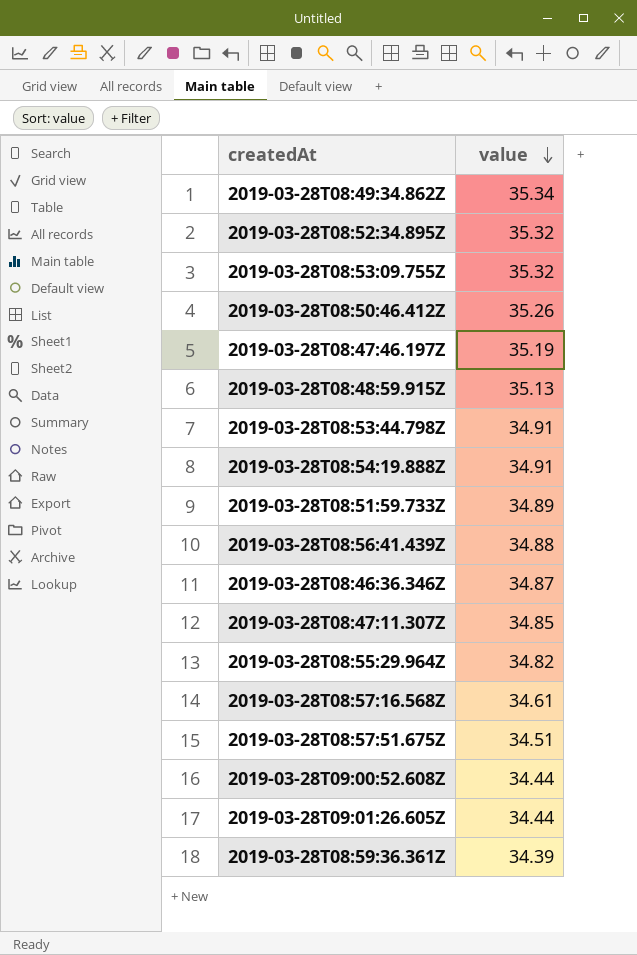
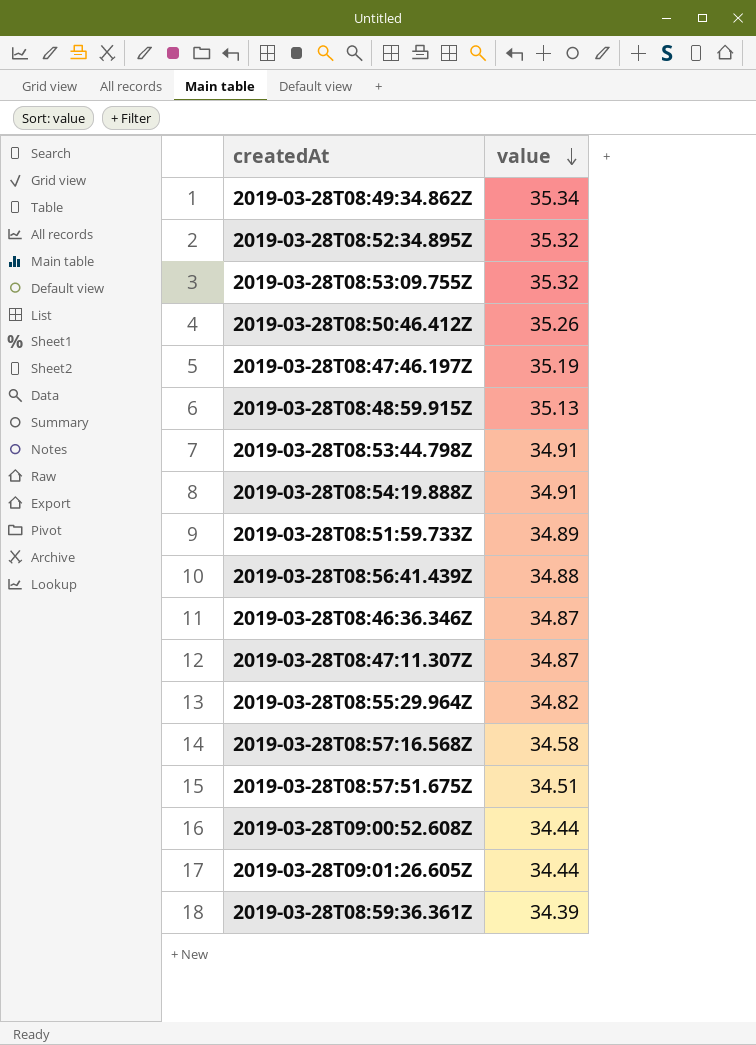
2019-03-28T08:47:11.307Z | value: 34.85 -> 34.87
2019-03-28T08:57:16.568Z | value: 34.61 -> 34.58

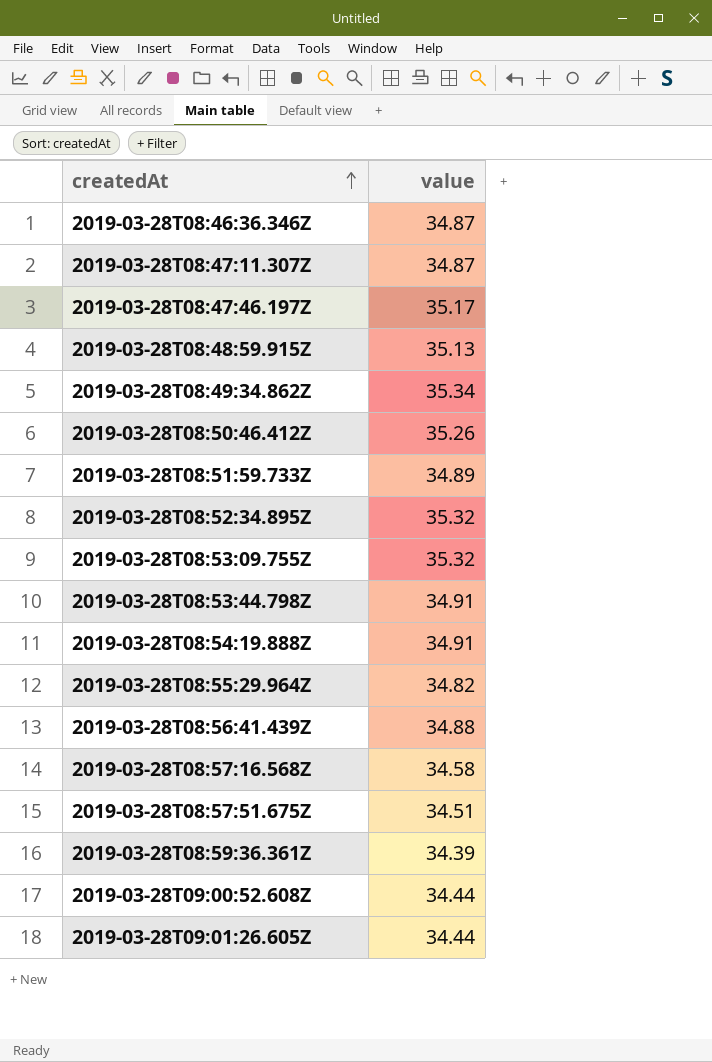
row order: value descending -> createdAt ascending
2019-03-28T08:47:46.197Z | value: 35.19 -> 35.17

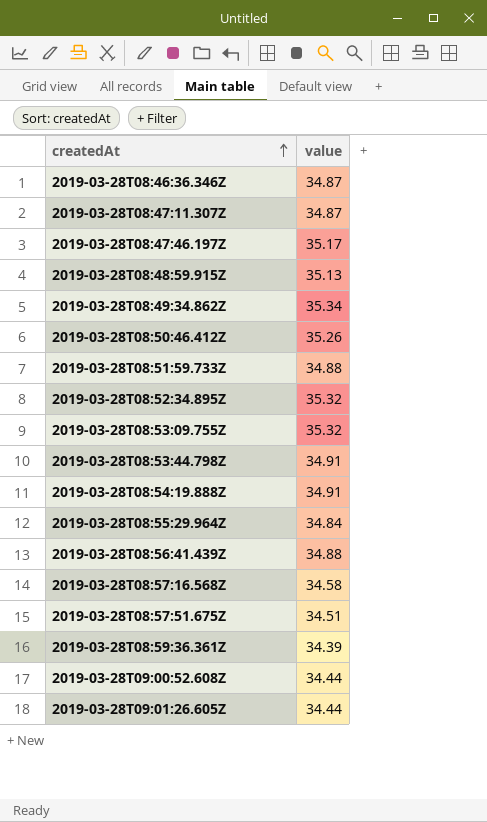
2019-03-28T08:51:59.733Z | value: 34.89 -> 34.88
2019-03-28T08:55:29.964Z | value: 34.82 -> 34.84

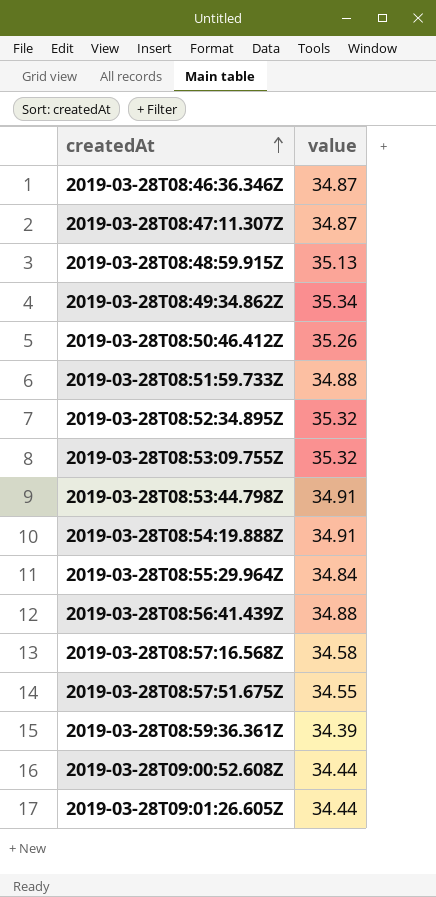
row 2019-03-28T08:47:46.197Z: 35.17 -> none
2019-03-28T08:57:51.675Z | value: 34.51 -> 34.55

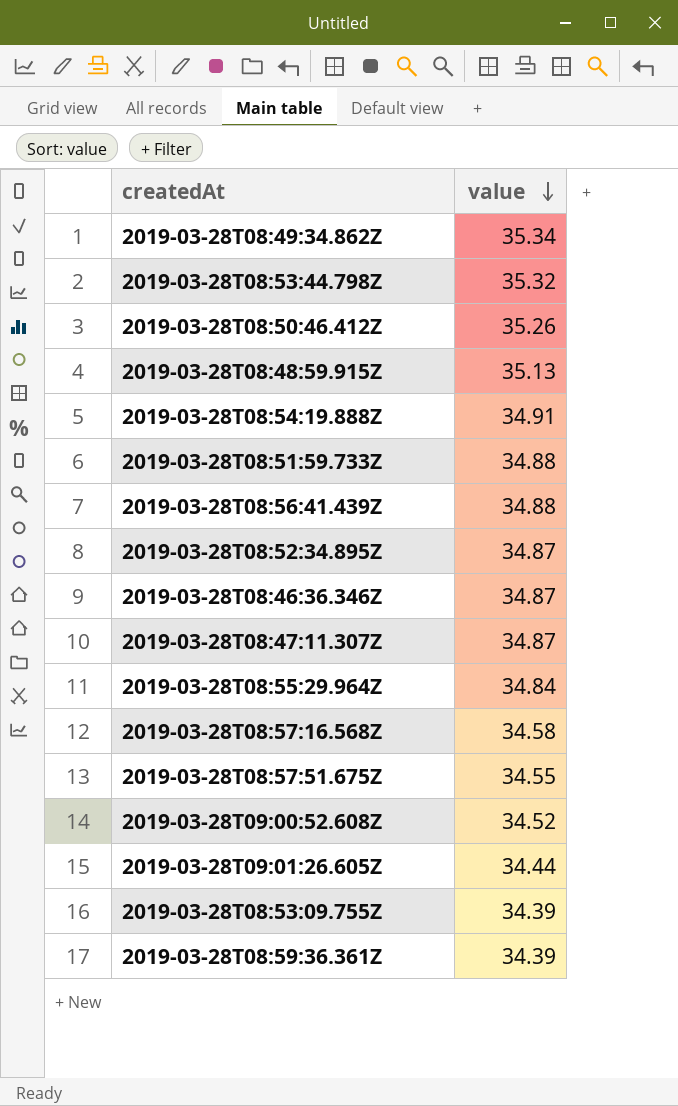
row order: createdAt ascending -> value descending
2019-03-28T08:53:44.798Z | value: 34.91 -> 35.32
2019-03-28T08:52:34.895Z | value: 35.32 -> 34.87
2019-03-28T09:00:52.608Z | value: 34.44 -> 34.52
2019-03-28T08:53:09.755Z | value: 35.32 -> 34.39

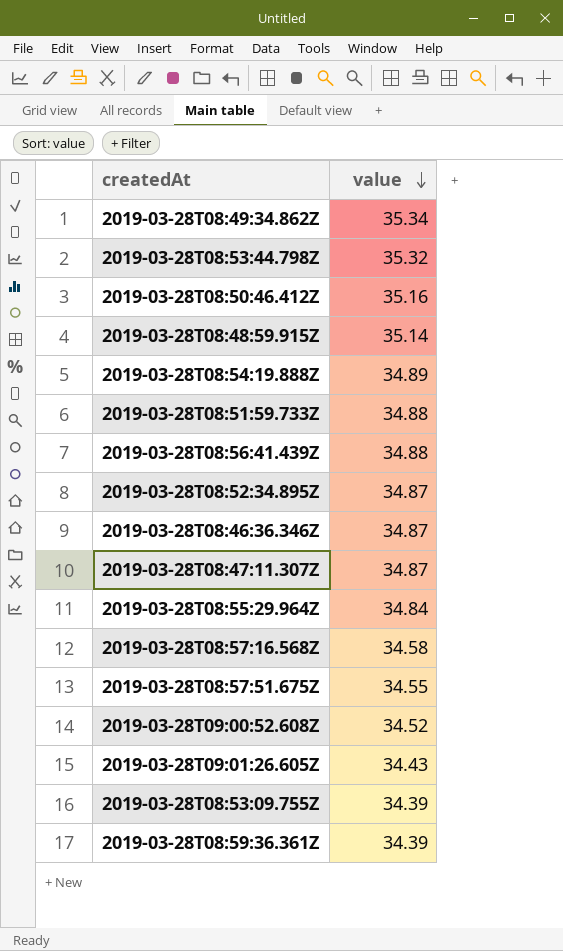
2019-03-28T08:50:46.412Z | value: 35.26 -> 35.16
2019-03-28T08:48:59.915Z | value: 35.13 -> 35.14
2019-03-28T08:54:19.888Z | value: 34.91 -> 34.89
2019-03-28T09:01:26.605Z | value: 34.44 -> 34.43

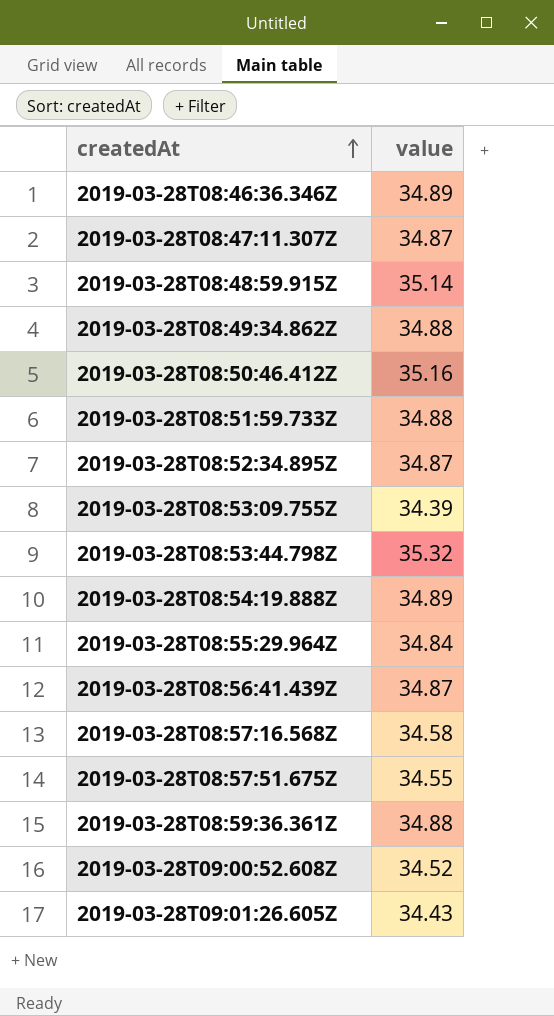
row order: value descending -> createdAt ascending
2019-03-28T08:46:36.346Z | value: 34.87 -> 34.89
2019-03-28T08:49:34.862Z | value: 35.34 -> 34.88
2019-03-28T08:56:41.439Z | value: 34.88 -> 34.87
2019-03-28T08:59:36.361Z | value: 34.39 -> 34.88

